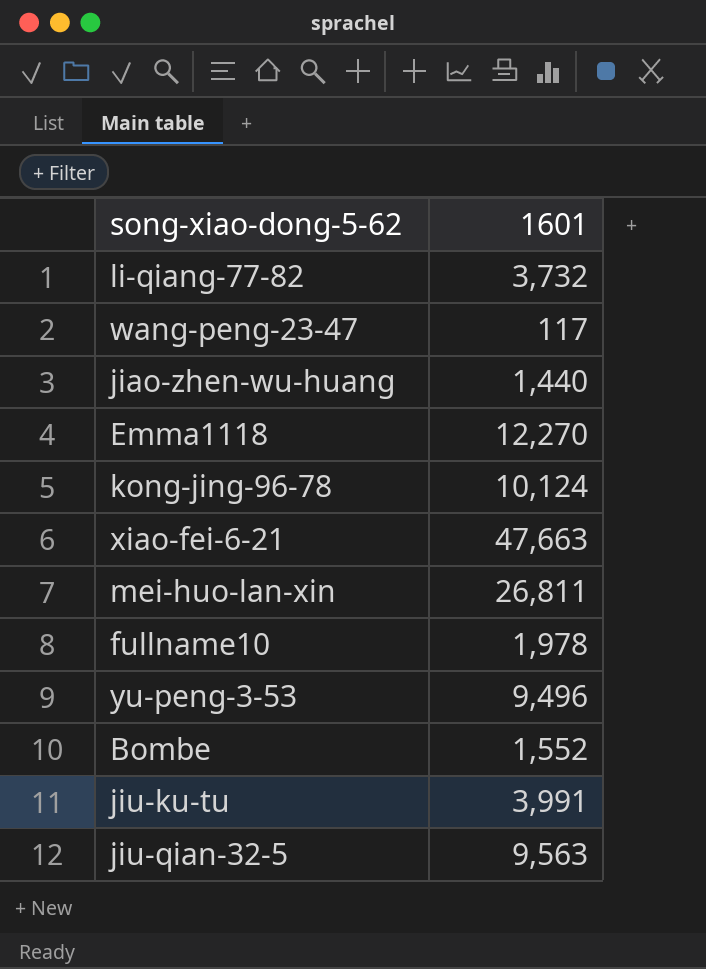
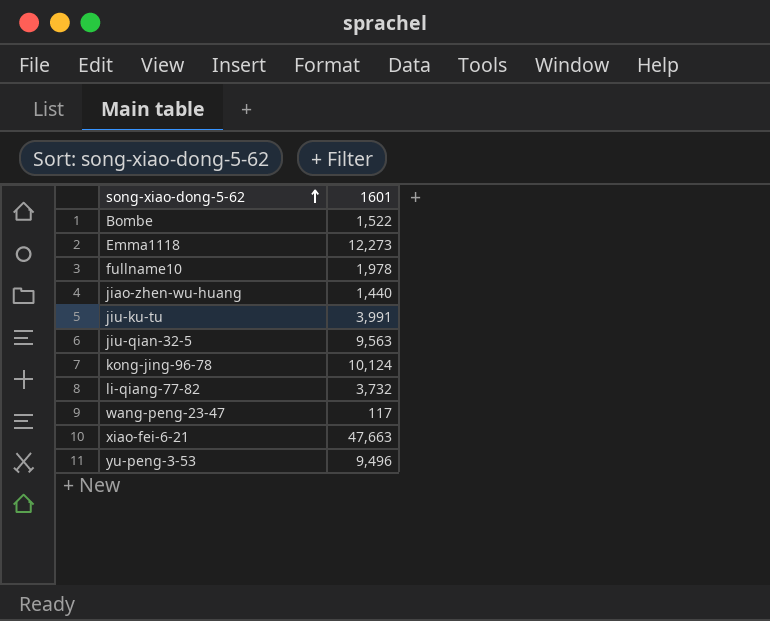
row order: none -> song-xiao-dong-5-62 ascending
row mei-huo-lan-xin: 26,811 -> none
Bombe | 1601: 1,552 -> 1,522
Emma1118 | 1601: 12,270 -> 12,273

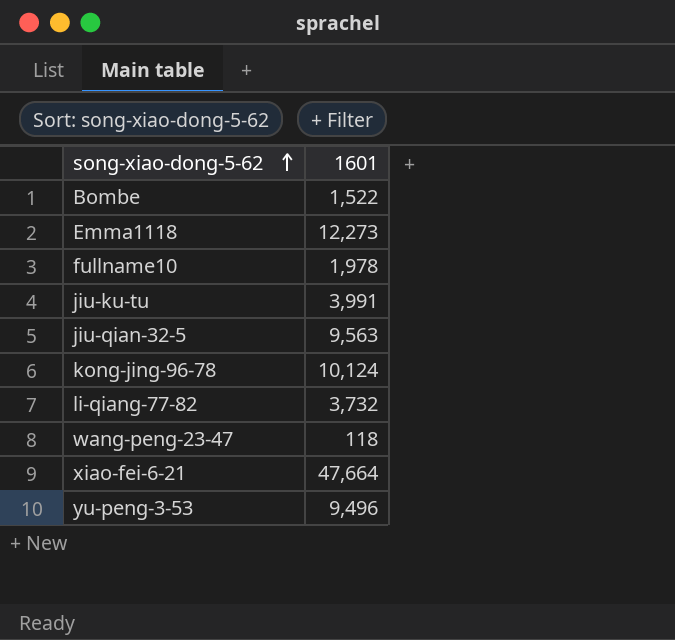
row jiao-zhen-wu-huang: 1,440 -> none
wang-peng-23-47 | 1601: 117 -> 118
xiao-fei-6-21 | 1601: 47,663 -> 47,664

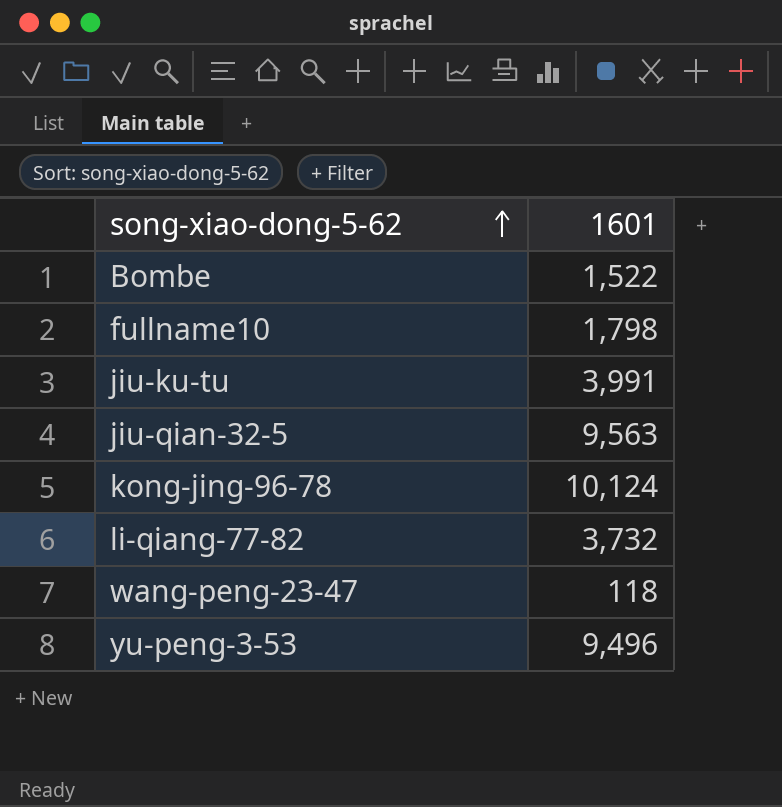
row Emma1118: 12,273 -> none
row xiao-fei-6-21: 47,664 -> none
fullname10 | 1601: 1,978 -> 1,798

